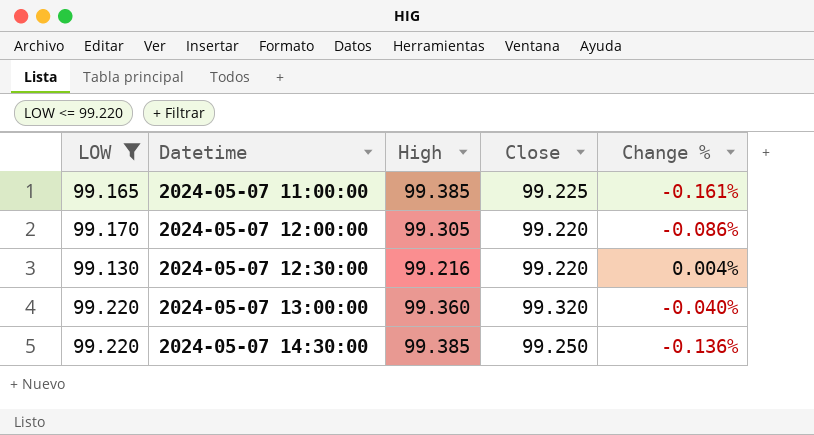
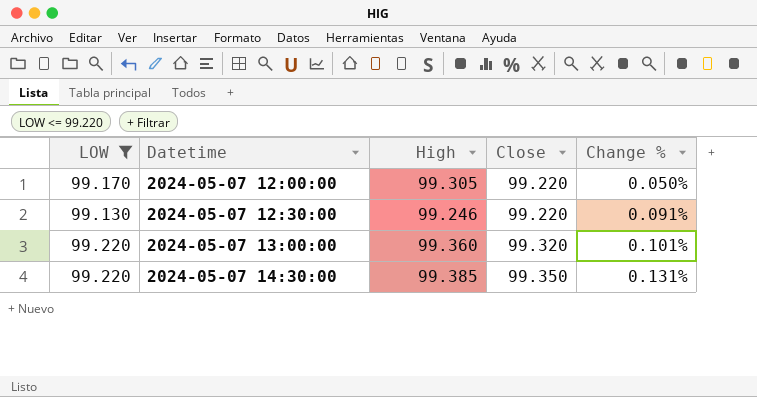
column Change % | formula: ([Close] - [High]) / [High] -> ([Close] - [LOW]) / [LOW]
row 2024-05-07 11:00:00: 99.165 | 99.385 | 99.225 | -0.161% -> none
2024-05-07 12:30:00 | High: 99.216 -> 99.246
2024-05-07 14:30:00 | Close: 99.250 -> 99.350

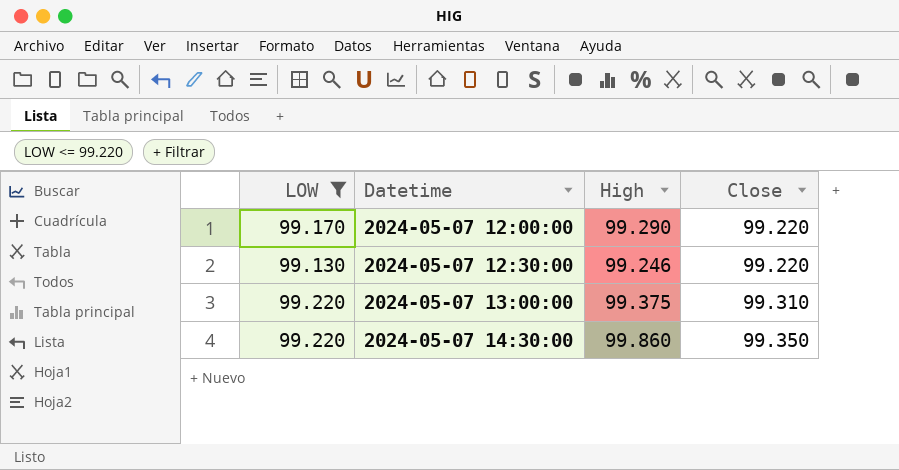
column Change % | formula: ([Close] - [LOW]) / [LOW] -> none
2024-05-07 12:00:00 | High: 99.305 -> 99.290
2024-05-07 13:00:00 | High: 99.360 -> 99.375
2024-05-07 13:00:00 | Close: 99.320 -> 99.310
2024-05-07 14:30:00 | High: 99.385 -> 99.860

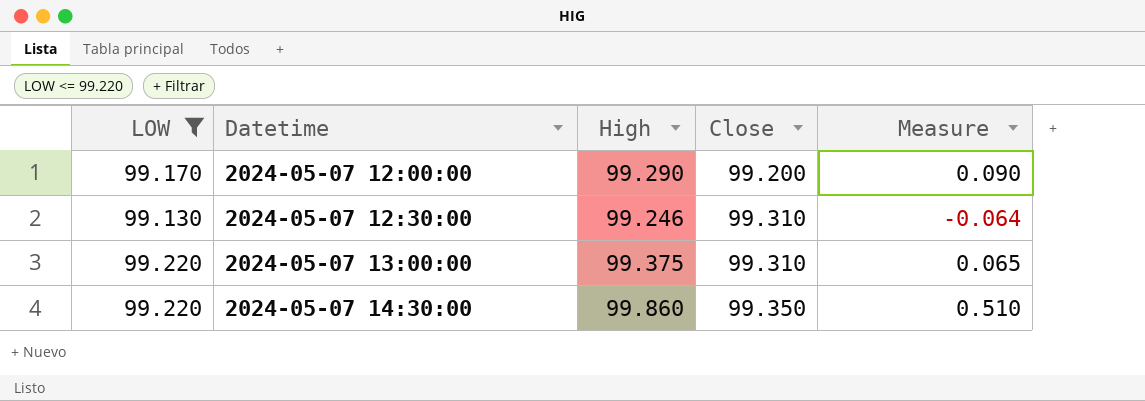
column Measure | formula: none -> [High] - [Close]
2024-05-07 12:00:00 | Close: 99.220 -> 99.200
2024-05-07 12:30:00 | Close: 99.220 -> 99.310

